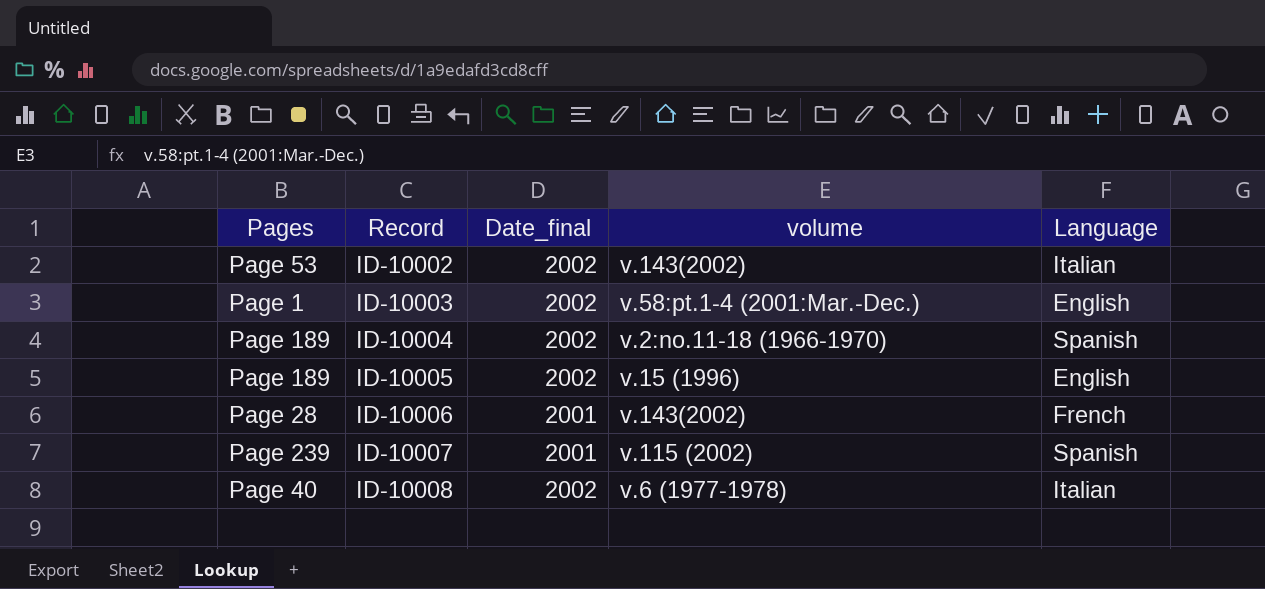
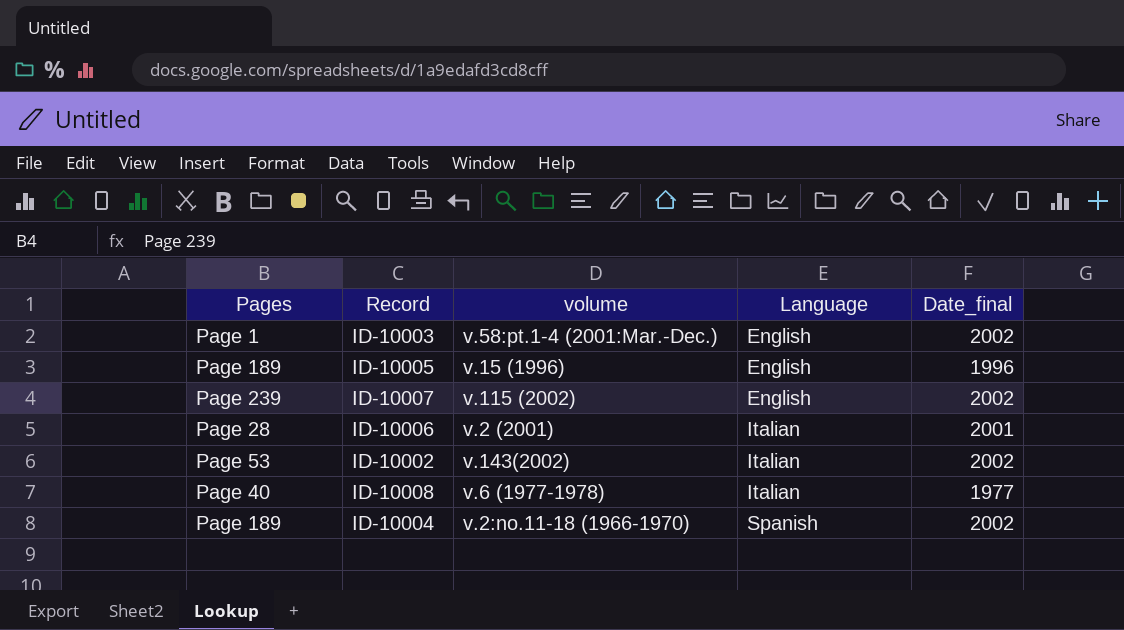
row order: Record ascending -> Language ascending
column Date_final | position: 3 -> 5
ID-10005 | Date_final: 2002 -> 1996
ID-10007 | Language: Spanish -> English
ID-10007 | Date_final: 2001 -> 2002
ID-10006 | volume: v.143(2002) -> v.2 (2001)
ID-10006 | Language: French -> Italian
ID-10008 | Date_final: 2002 -> 1977

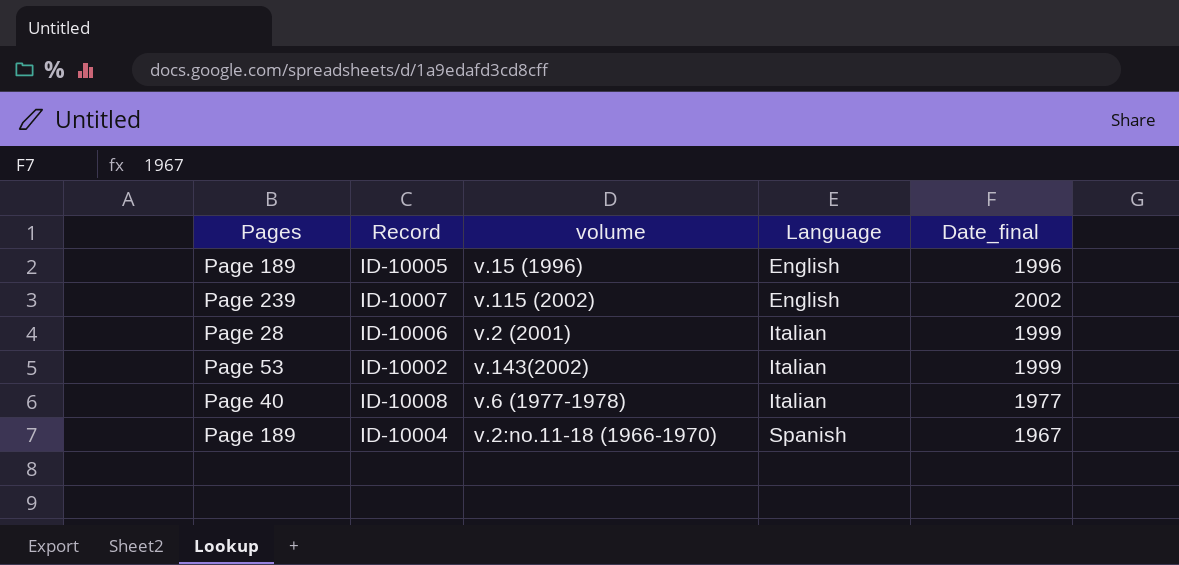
row ID-10003: Page 1 | v.58:pt.1-4 (2001:Mar.-Dec.) | English | 2002 -> none
ID-10006 | Date_final: 2001 -> 1999
ID-10002 | Date_final: 2002 -> 1999
ID-10004 | Date_final: 2002 -> 1967

